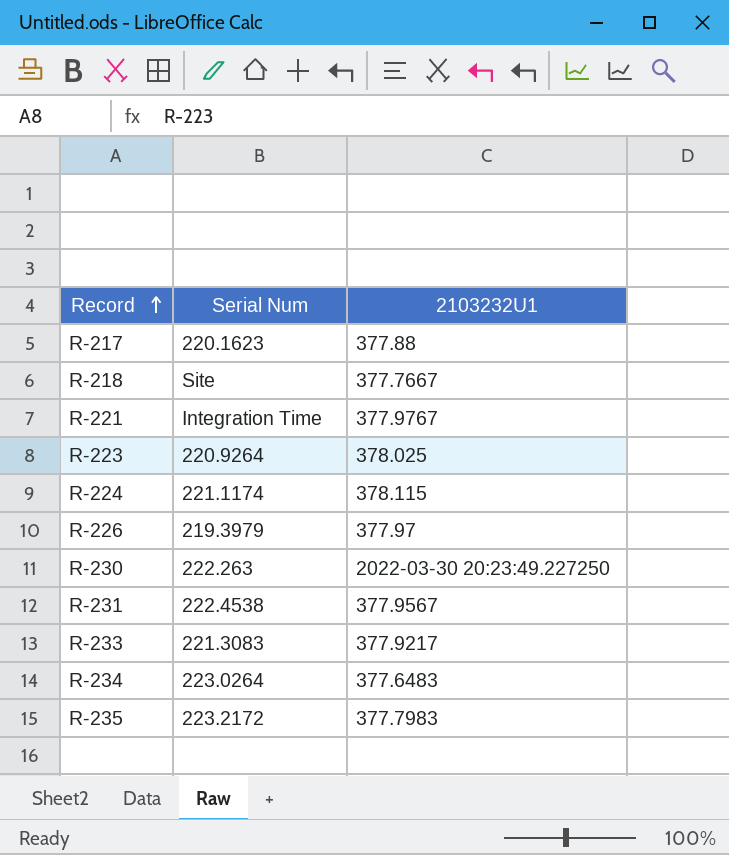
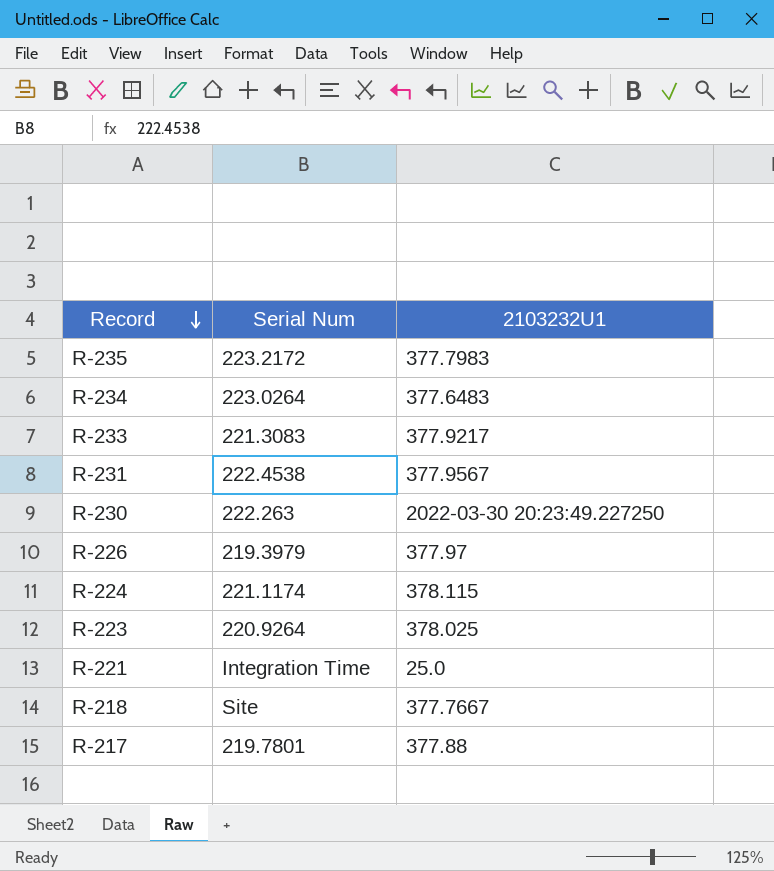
row order: Record ascending -> Record descending
R-221 | 2103232U1: 377.9767 -> 25.0
R-217 | Serial Num: 220.1623 -> 219.7801

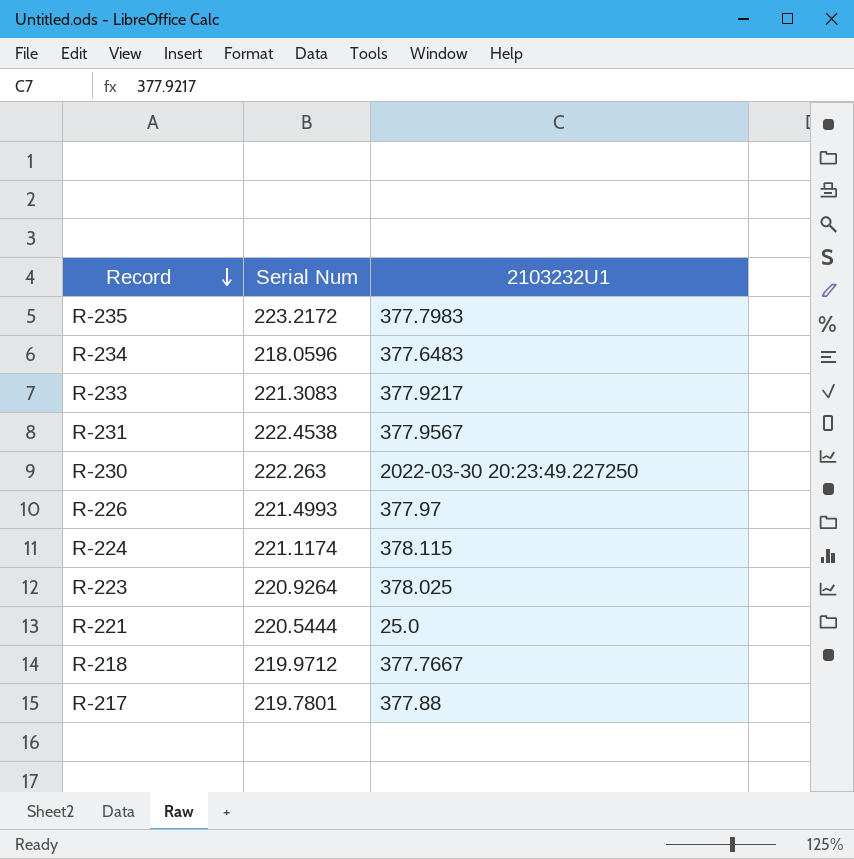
R-234 | Serial Num: 223.0264 -> 218.0596
R-226 | Serial Num: 219.3979 -> 221.4993
R-221 | Serial Num: Integration Time -> 220.5444
R-218 | Serial Num: Site -> 219.9712

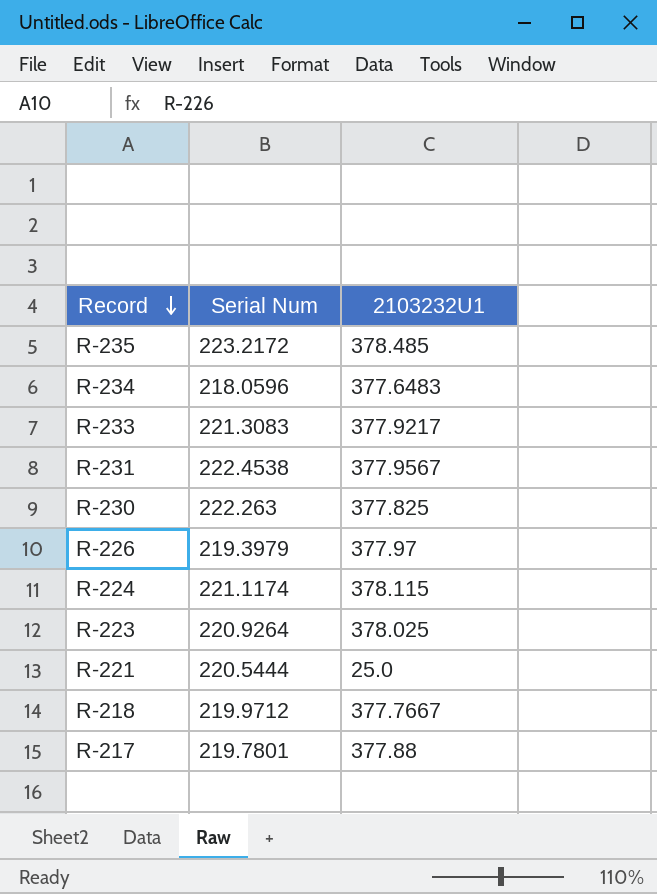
R-235 | 2103232U1: 377.7983 -> 378.485
R-230 | 2103232U1: 2022-03-30 20:23:49.227250 -> 377.825
R-226 | Serial Num: 221.4993 -> 219.3979

